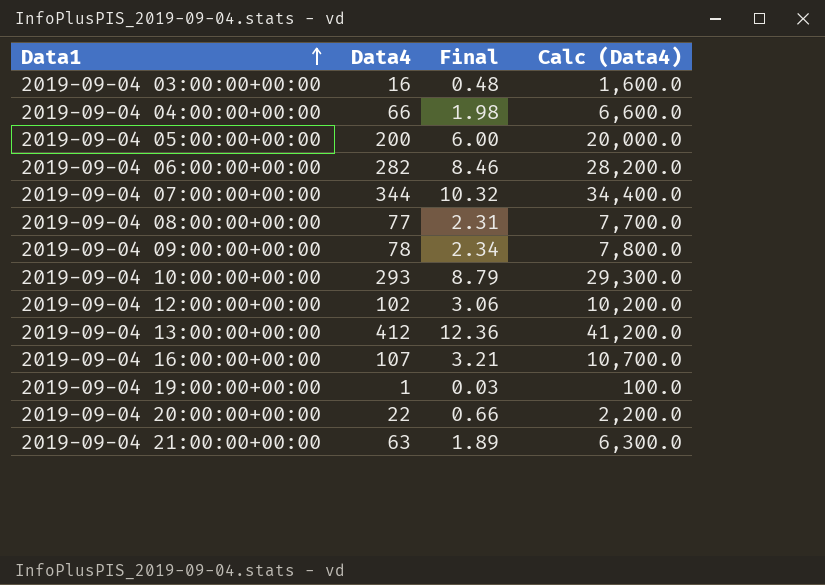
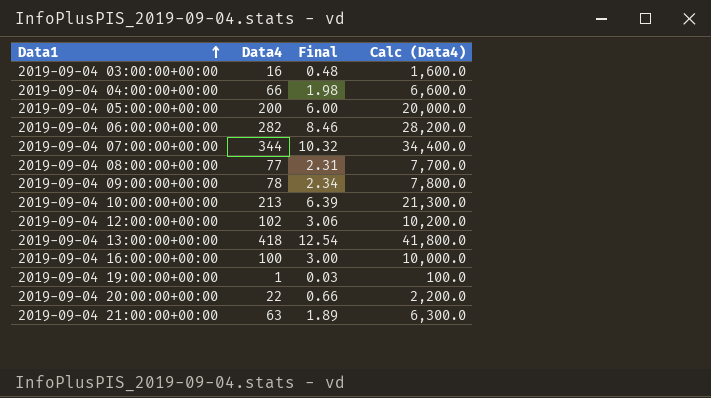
2019-09-04 10:00:00+00:00 | Data4: 293 -> 213
2019-09-04 10:00:00+00:00 | Final: 8.79 -> 6.39
2019-09-04 10:00:00+00:00 | Calc (Data4): 29,300.0 -> 21,300.0
2019-09-04 13:00:00+00:00 | Data4: 412 -> 418
2019-09-04 13:00:00+00:00 | Final: 12.36 -> 12.54
2019-09-04 13:00:00+00:00 | Calc (Data4): 41,200.0 -> 41,800.0
2019-09-04 16:00:00+00:00 | Data4: 107 -> 100
2019-09-04 16:00:00+00:00 | Final: 3.21 -> 3.00
2019-09-04 16:00:00+00:00 | Calc (Data4): 10,700.0 -> 10,000.0

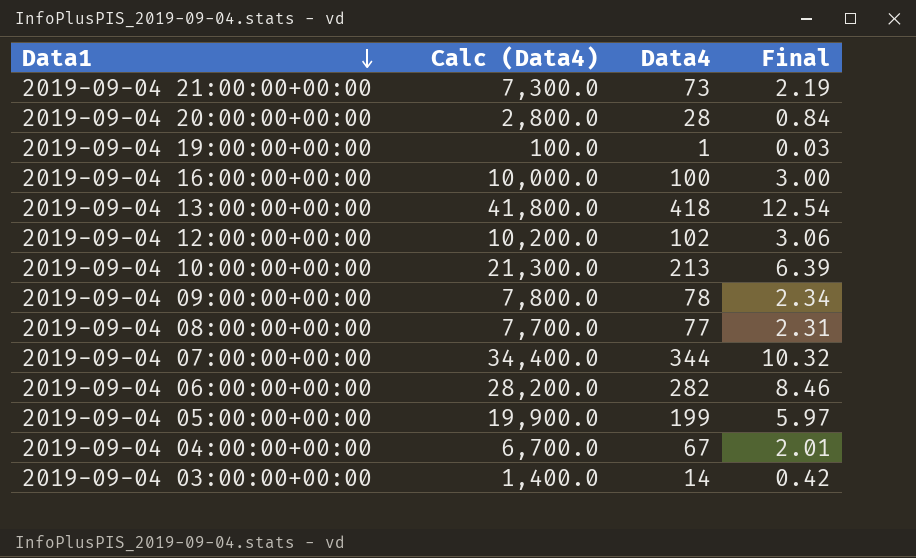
row order: Data1 ascending -> Data1 descending
column Calc (Data4) | position: 4 -> 2
2019-09-04 21:00:00+00:00 | Calc (Data4): 6,300.0 -> 7,300.0
2019-09-04 21:00:00+00:00 | Data4: 63 -> 73
2019-09-04 21:00:00+00:00 | Final: 1.89 -> 2.19
2019-09-04 20:00:00+00:00 | Calc (Data4): 2,200.0 -> 2,800.0
2019-09-04 20:00:00+00:00 | Data4: 22 -> 28
2019-09-04 20:00:00+00:00 | Final: 0.66 -> 0.84
2019-09-04 05:00:00+00:00 | Calc (Data4): 20,000.0 -> 19,900.0
2019-09-04 05:00:00+00:00 | Data4: 200 -> 199
2019-09-04 05:00:00+00:00 | Final: 6.00 -> 5.97
2019-09-04 04:00:00+00:00 | Calc (Data4): 6,600.0 -> 6,700.0
2019-09-04 04:00:00+00:00 | Data4: 66 -> 67
2019-09-04 04:00:00+00:00 | Final: 1.98 -> 2.01
2019-09-04 03:00:00+00:00 | Calc (Data4): 1,600.0 -> 1,400.0
2019-09-04 03:00:00+00:00 | Data4: 16 -> 14
2019-09-04 03:00:00+00:00 | Final: 0.48 -> 0.42

